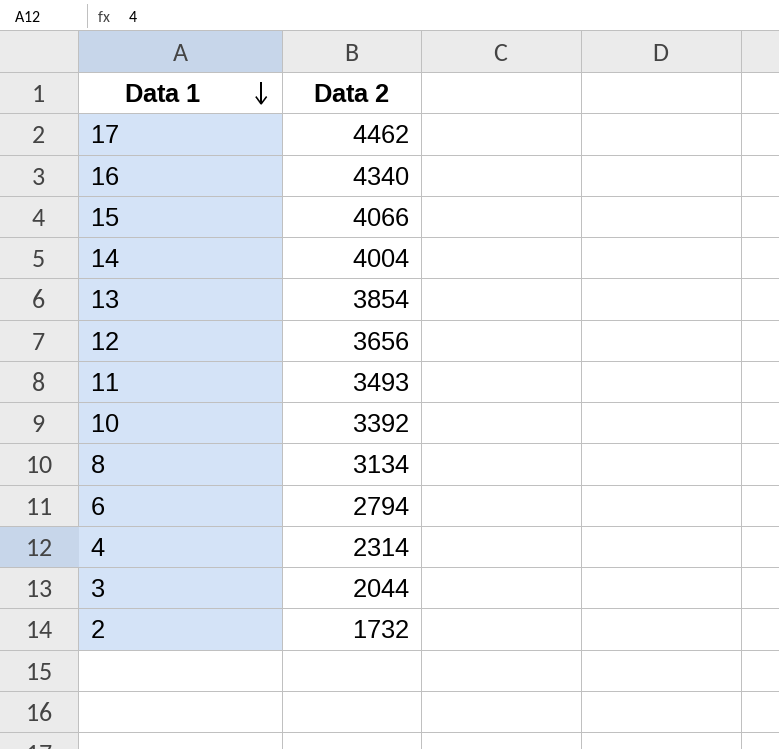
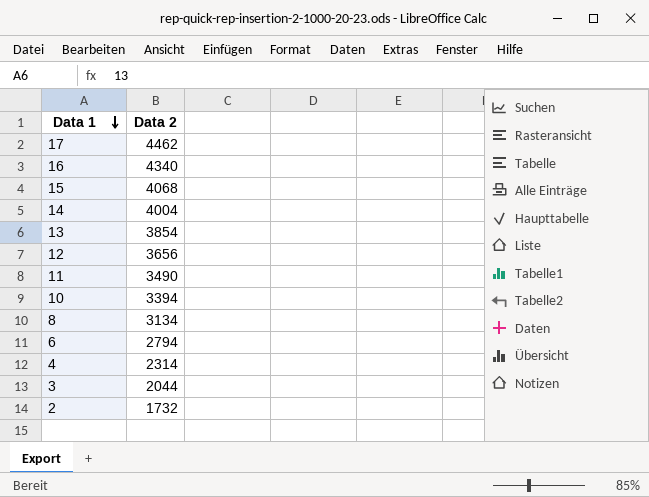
15 | Data 2: 4066 -> 4068
11 | Data 2: 3493 -> 3490
10 | Data 2: 3392 -> 3394

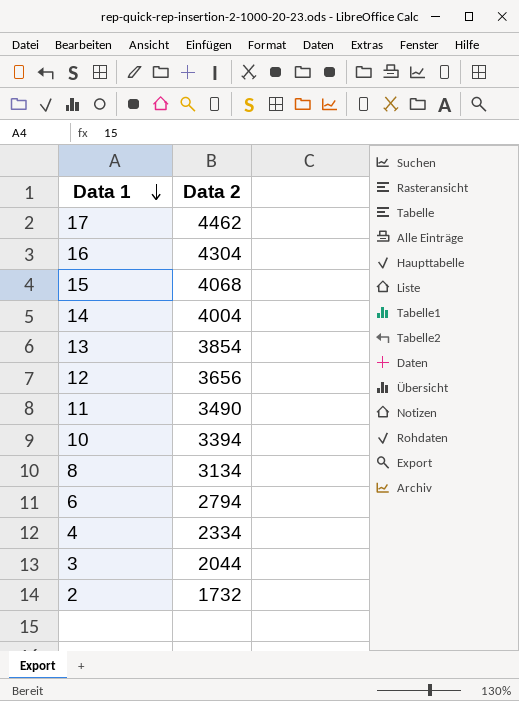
16 | Data 2: 4340 -> 4304
4 | Data 2: 2314 -> 2334

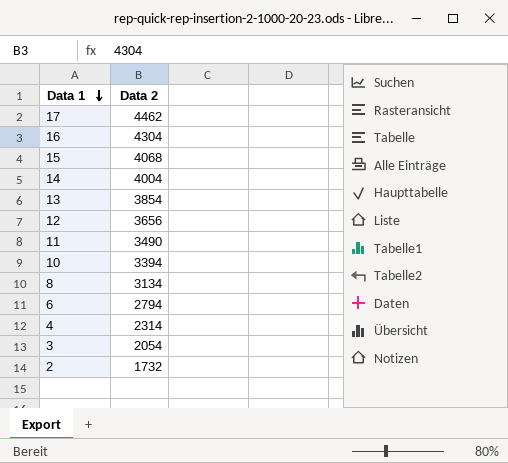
4 | Data 2: 2334 -> 2314
3 | Data 2: 2044 -> 2054

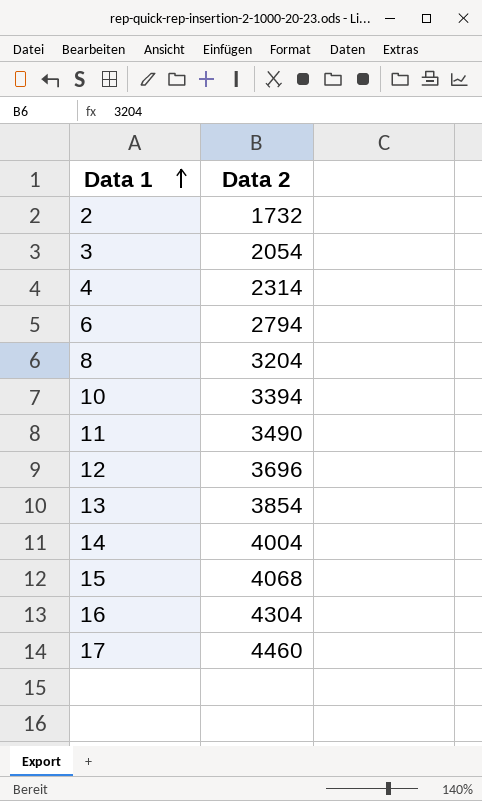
row order: Data 1 descending -> Data 1 ascending
8 | Data 2: 3134 -> 3204
12 | Data 2: 3656 -> 3696
17 | Data 2: 4462 -> 4460

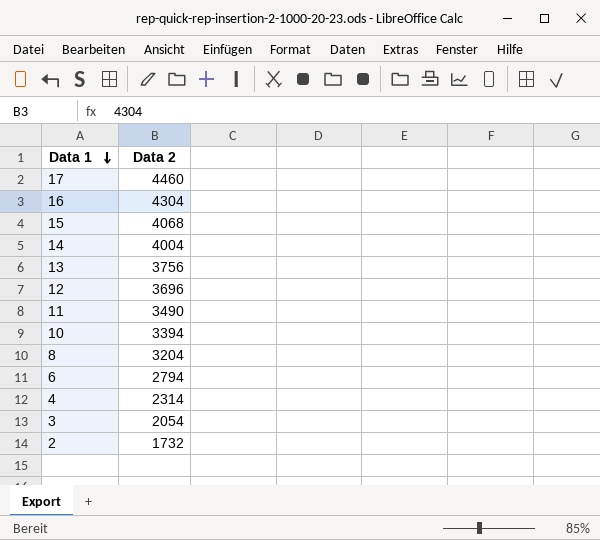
row order: Data 1 ascending -> Data 1 descending
13 | Data 2: 3854 -> 3756

